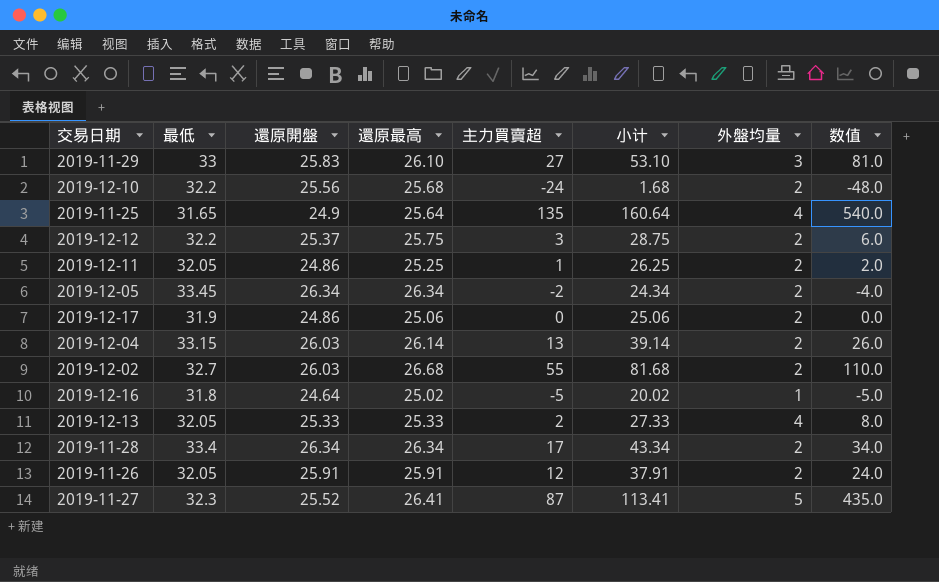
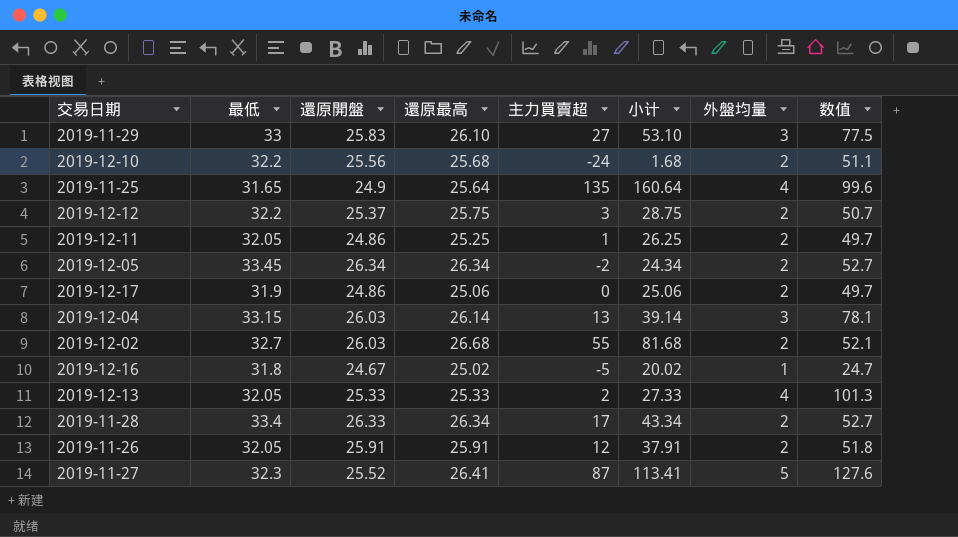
column 数值 | formula: [主力買賣超] * [外盤均量] -> [還原開盤] * [外盤均量]
2019-12-04 | 外盤均量: 2 -> 3
2019-12-16 | 還原開盤: 24.64 -> 24.67
2019-11-28 | 還原開盤: 26.34 -> 26.33

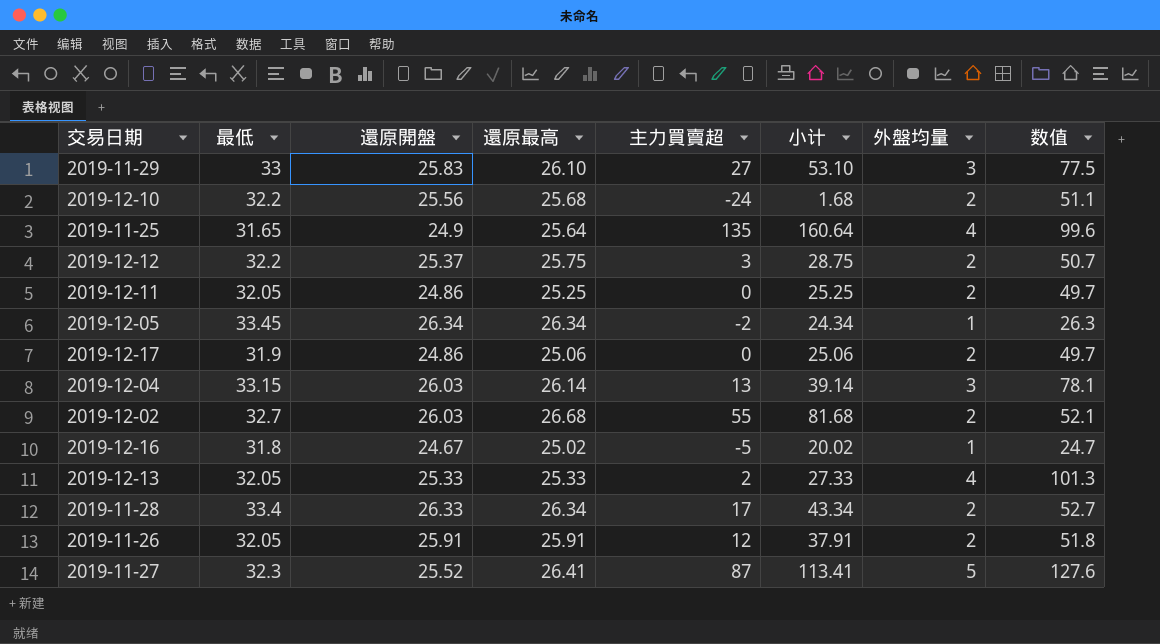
2019-12-11 | 主力買賣超: 1 -> 0
2019-12-11 | 小计: 26.25 -> 25.25
2019-12-05 | 外盤均量: 2 -> 1
2019-12-05 | 数值: 52.7 -> 26.3

